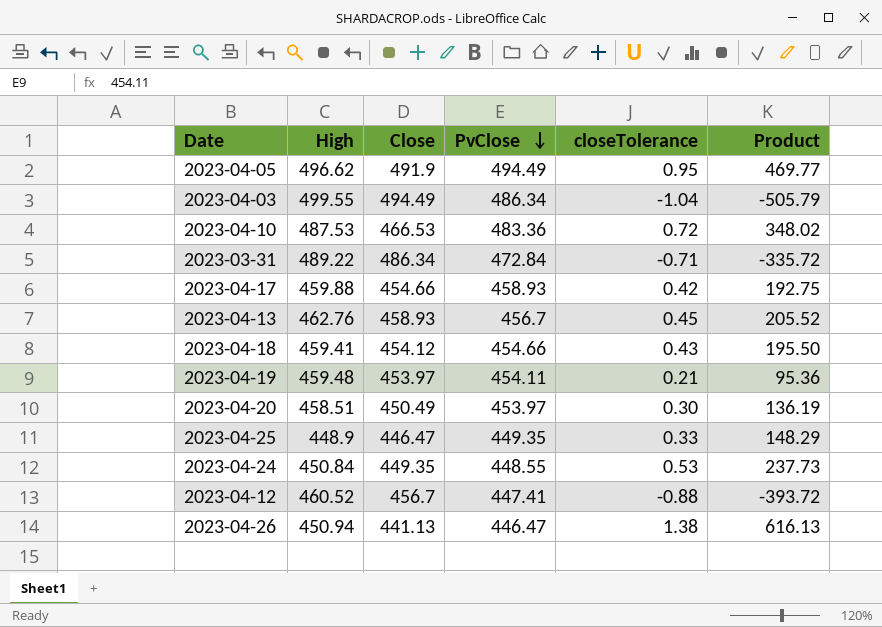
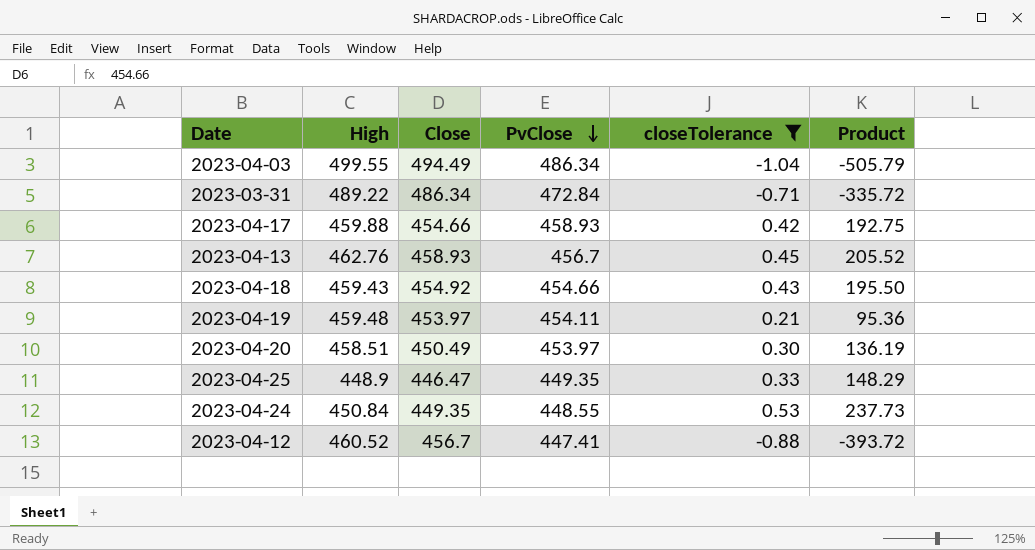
filter: none -> closeTolerance <= 0.53
2023-04-18 | High: 459.41 -> 459.43
2023-04-18 | Close: 454.12 -> 454.92

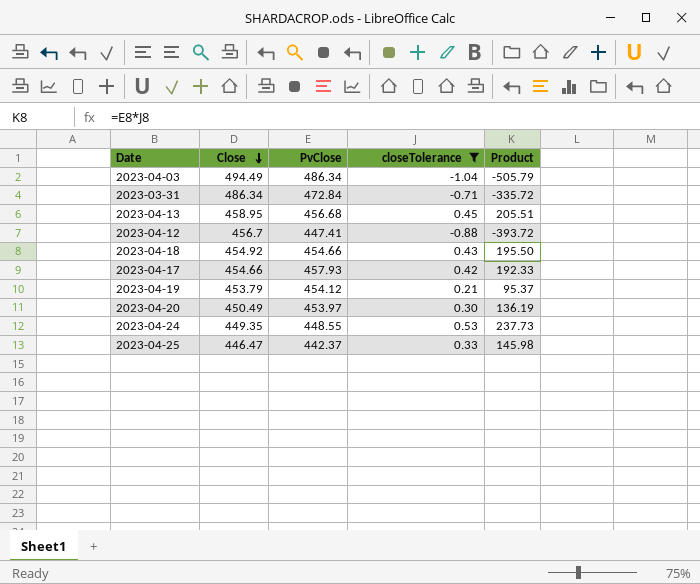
row order: PvClose descending -> Close descending
column High | position: 2 -> none
2023-04-13 | Close: 458.93 -> 458.95
2023-04-13 | PvClose: 456.7 -> 456.68
2023-04-13 | Product: 205.52 -> 205.51
2023-04-17 | PvClose: 458.93 -> 457.93
2023-04-17 | Product: 192.75 -> 192.33
2023-04-19 | Close: 453.97 -> 453.79
2023-04-19 | PvClose: 454.11 -> 454.12
2023-04-19 | Product: 95.36 -> 95.37
2023-04-25 | PvClose: 449.35 -> 442.37
2023-04-25 | Product: 148.29 -> 145.98

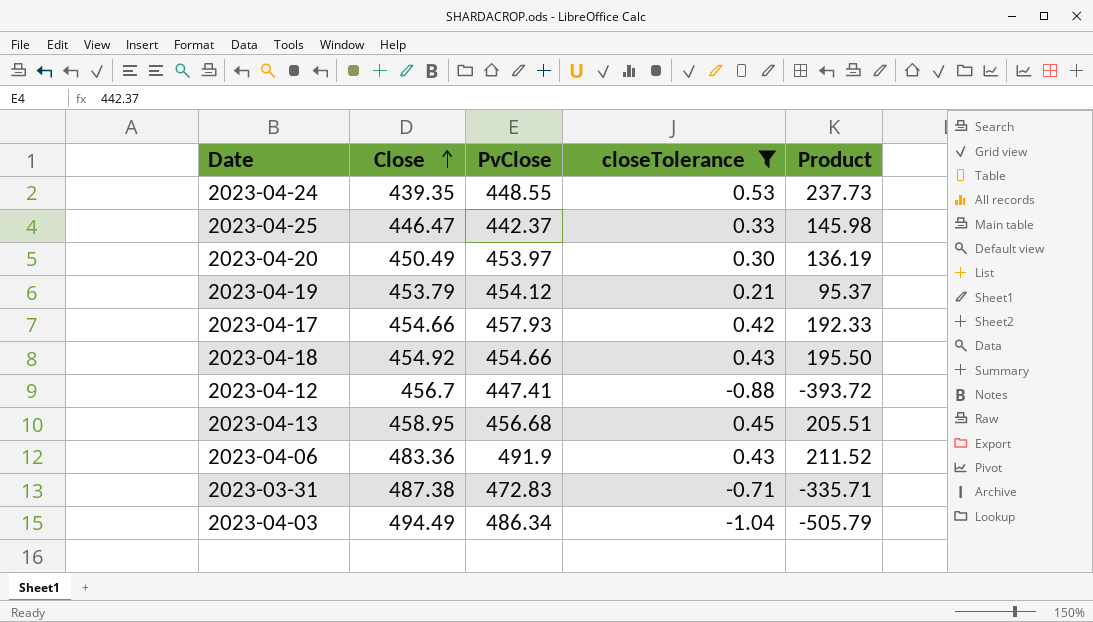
row order: Close descending -> Close ascending
2023-04-24 | Close: 449.35 -> 439.35
row 2023-04-06: none -> 483.36 | 491.9 | 0.43 | 211.52
2023-03-31 | Close: 486.34 -> 487.38
2023-03-31 | PvClose: 472.84 -> 472.83
2023-03-31 | Product: -335.72 -> -335.71

